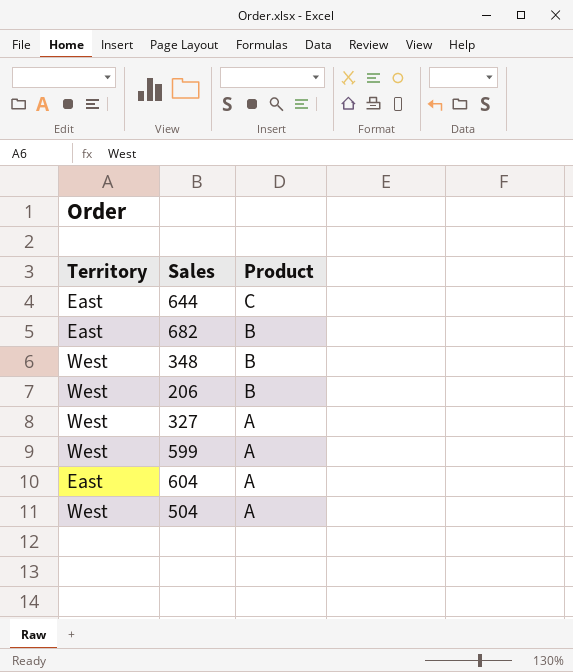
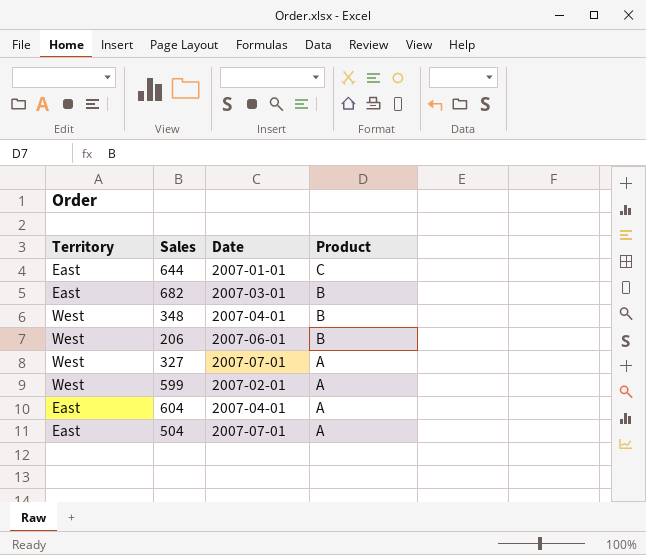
column Date | position: none -> 3
504 | Territory: West -> East

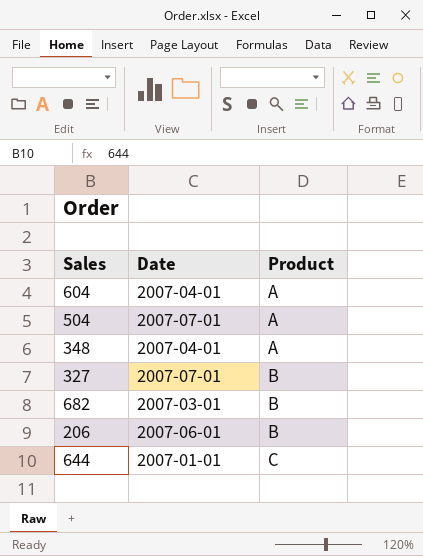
row order: Product descending -> Product ascending
column Territory | position: 1 -> none
row 599: West | 2007-02-01 | A -> none
348 | Product: B -> A
327 | Product: A -> B

